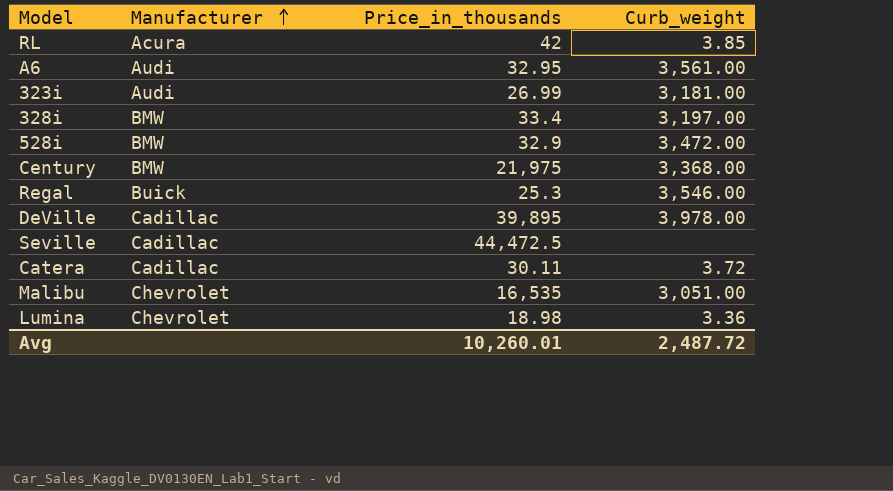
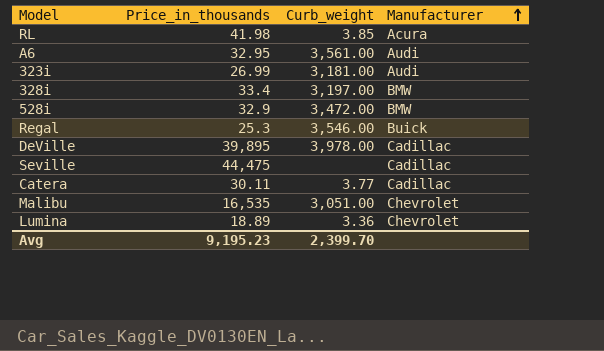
column Manufacturer | position: 2 -> 4
row Century: BMW | 21,975 | 3,368.00 -> none
RL | Price_in_thousands: 42 -> 41.98
Seville | Price_in_thousands: 44,472.5 -> 44,475
Catera | Curb_weight: 3.72 -> 3.77
Lumina | Price_in_thousands: 18.98 -> 18.89
Avg | Price_in_thousands: 10,260.01 -> 9,195.23
Avg | Curb_weight: 2,487.72 -> 2,399.70

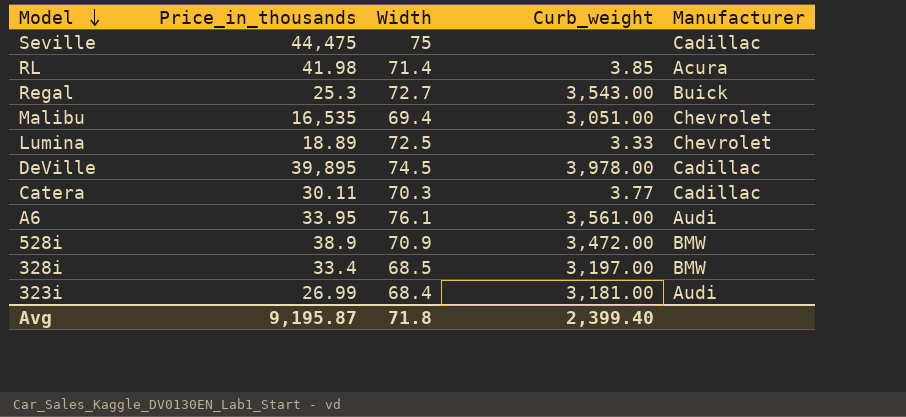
row order: Manufacturer ascending -> Model descending
column Width | position: none -> 3
Regal | Curb_weight: 3,546.00 -> 3,543.00
Lumina | Curb_weight: 3.36 -> 3.33
A6 | Price_in_thousands: 32.95 -> 33.95
528i | Price_in_thousands: 32.9 -> 38.9
Avg | Price_in_thousands: 9,195.23 -> 9,195.87
Avg | Curb_weight: 2,399.70 -> 2,399.40

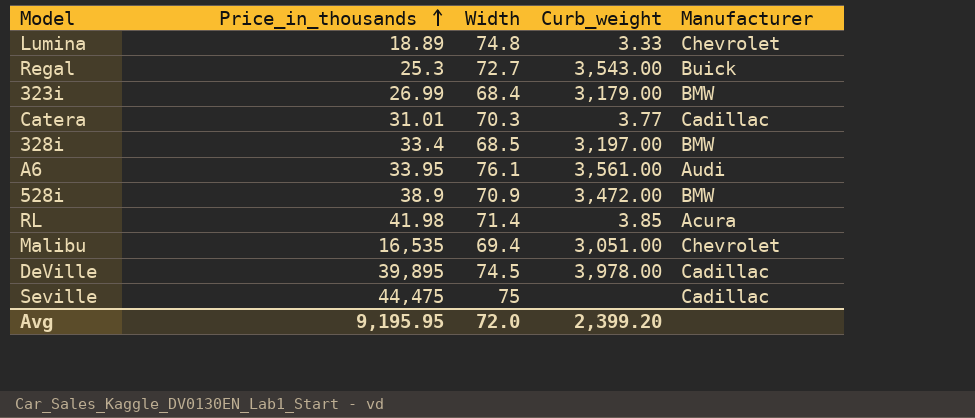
row order: Model descending -> Price_in_thousands ascending
Lumina | Width: 72.5 -> 74.8
323i | Curb_weight: 3,181.00 -> 3,179.00
323i | Manufacturer: Audi -> BMW
Catera | Price_in_thousands: 30.11 -> 31.01
Avg | Price_in_thousands: 9,195.87 -> 9,195.95
Avg | Width: 71.8 -> 72.0
Avg | Curb_weight: 2,399.40 -> 2,399.20

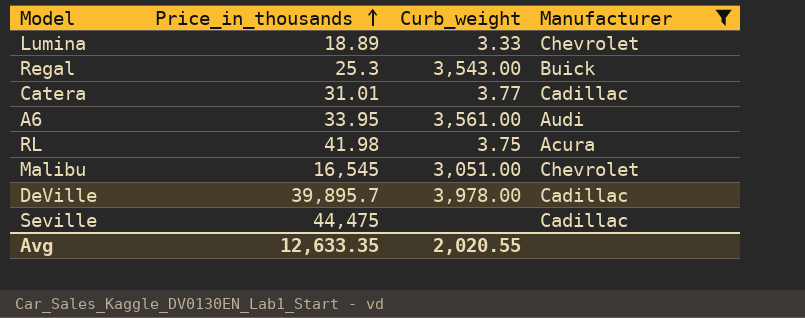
filter: none -> Manufacturer != BMW
column Width | position: 3 -> none
RL | Curb_weight: 3.85 -> 3.75
Malibu | Price_in_thousands: 16,535 -> 16,545
DeVille | Price_in_thousands: 39,895 -> 39,895.7
Avg | Price_in_thousands: 9,195.95 -> 12,633.35
Avg | Curb_weight: 2,399.20 -> 2,020.55

